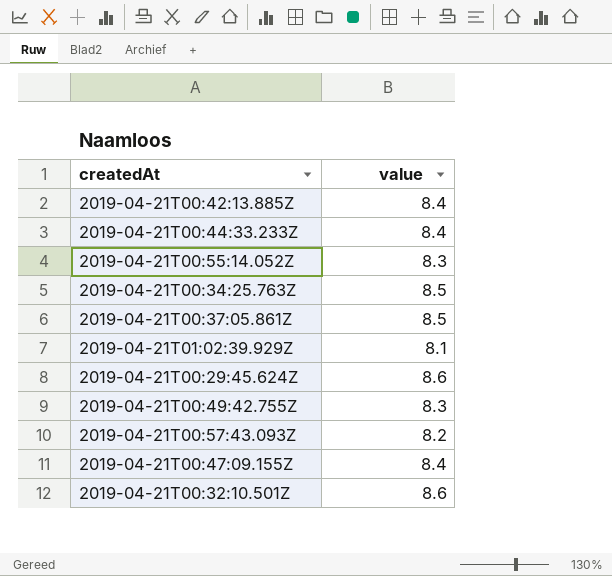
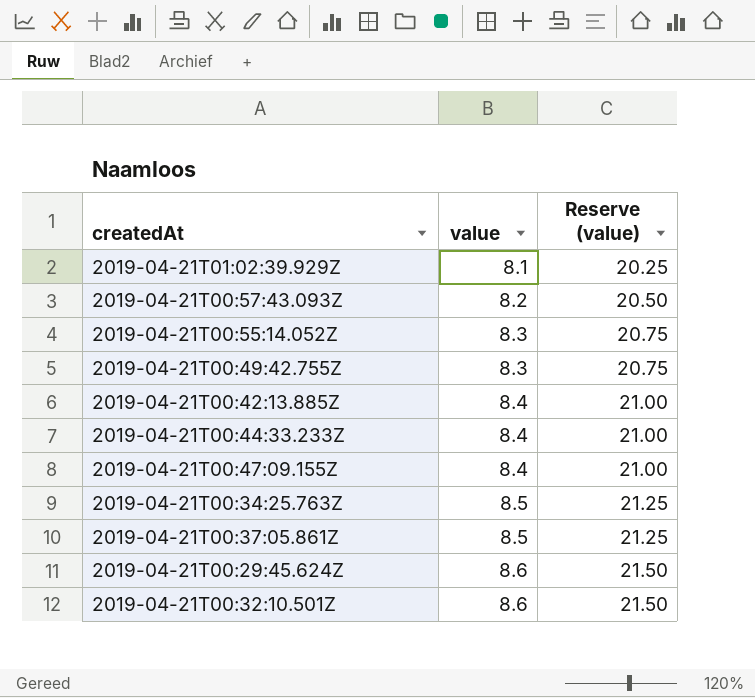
row order: none -> value ascending
column Reserve (value) | formula: none -> [value] * 2.5

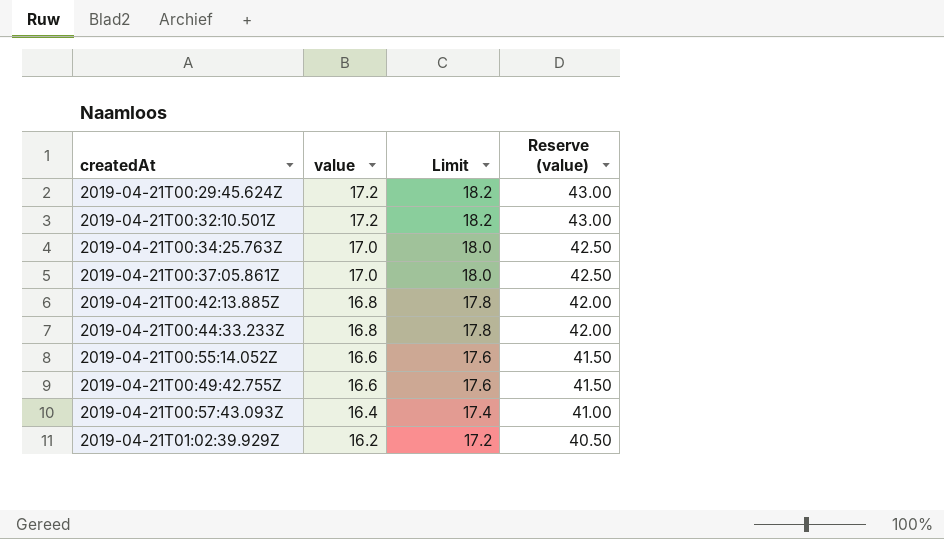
row order: value ascending -> value descending
column Limit | formula: none -> [value] + 1
row 2019-04-21T00:47:09.155Z: 8.4 | 21.00 -> none
2019-04-21T00:29:45.624Z | value: 8.6 -> 17.2
2019-04-21T00:29:45.624Z | Reserve (value): 21.50 -> 43.00
2019-04-21T00:32:10.501Z | value: 8.6 -> 17.2
2019-04-21T00:32:10.501Z | Reserve (value): 21.50 -> 43.00
2019-04-21T00:34:25.763Z | value: 8.5 -> 17.0
2019-04-21T00:34:25.763Z | Reserve (value): 21.25 -> 42.50
2019-04-21T00:37:05.861Z | value: 8.5 -> 17.0
2019-04-21T00:37:05.861Z | Reserve (value): 21.25 -> 42.50
2019-04-21T00:42:13.885Z | value: 8.4 -> 16.8
2019-04-21T00:42:13.885Z | Reserve (value): 21.00 -> 42.00
2019-04-21T00:44:33.233Z | value: 8.4 -> 16.8
2019-04-21T00:44:33.233Z | Reserve (value): 21.00 -> 42.00
2019-04-21T00:55:14.052Z | value: 8.3 -> 16.6
2019-04-21T00:55:14.052Z | Reserve (value): 20.75 -> 41.50
2019-04-21T00:49:42.755Z | value: 8.3 -> 16.6
2019-04-21T00:49:42.755Z | Reserve (value): 20.75 -> 41.50
2019-04-21T00:57:43.093Z | value: 8.2 -> 16.4
2019-04-21T00:57:43.093Z | Reserve (value): 20.50 -> 41.00
2019-04-21T01:02:39.929Z | value: 8.1 -> 16.2
2019-04-21T01:02:39.929Z | Reserve (value): 20.25 -> 40.50

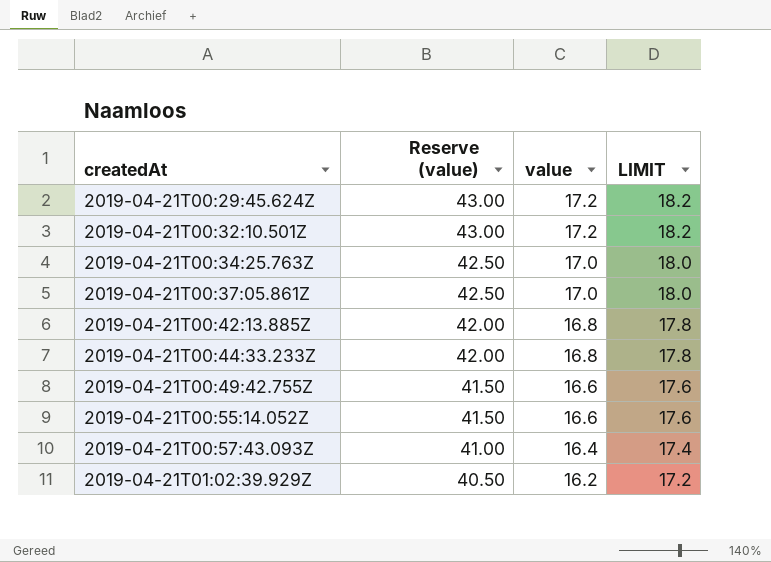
row order: value descending -> createdAt ascending
column Reserve (value) | position: 4 -> 2
column name: Limit -> LIMIT

